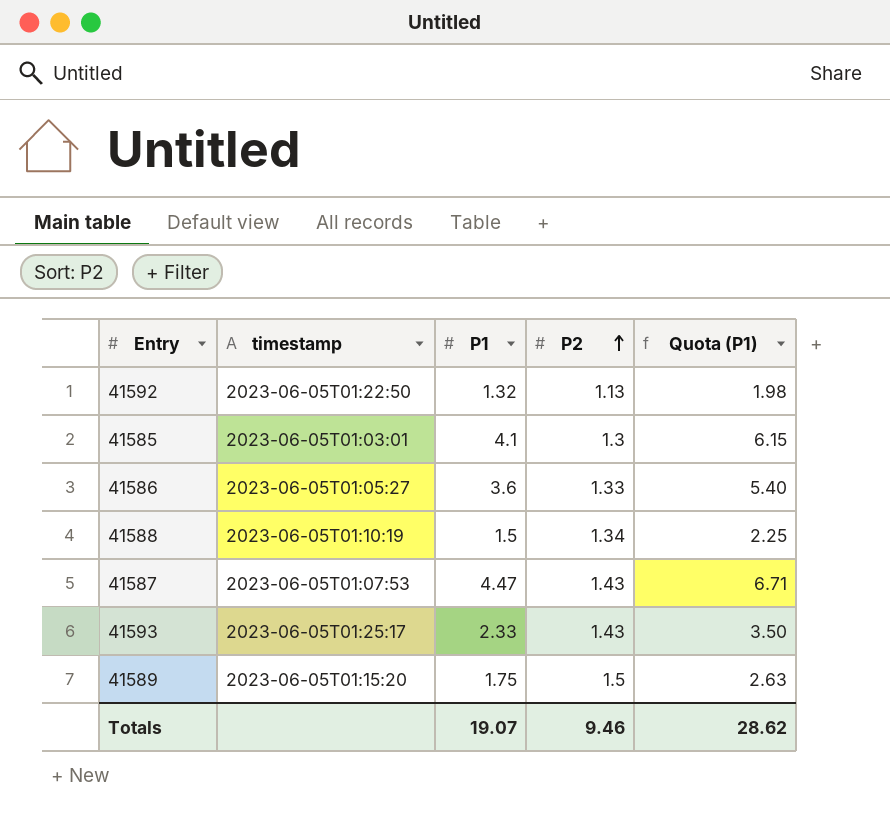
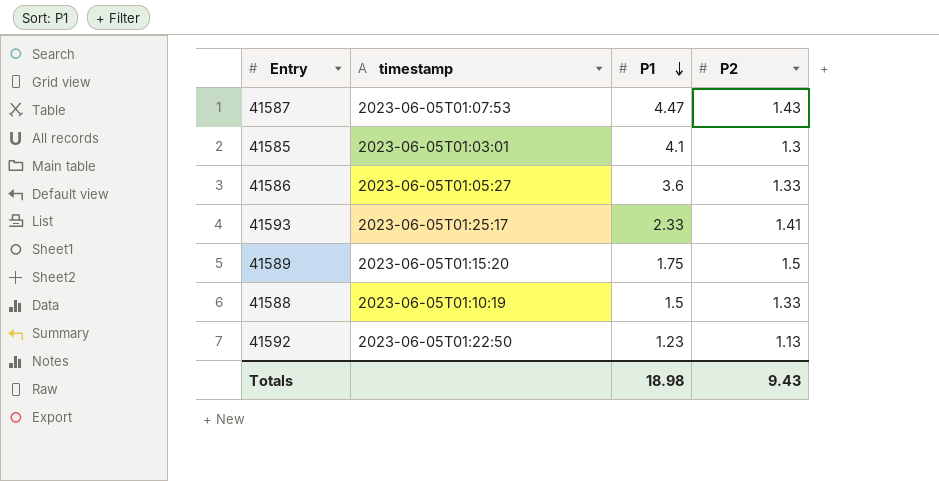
row order: P2 ascending -> P1 descending
column Quota (P1) | formula: [P1] * 1.5 -> none
41593 | P2: 1.43 -> 1.41
41588 | P2: 1.34 -> 1.33
41592 | P1: 1.32 -> 1.23
Totals | P1: 19.07 -> 18.98
Totals | P2: 9.46 -> 9.43

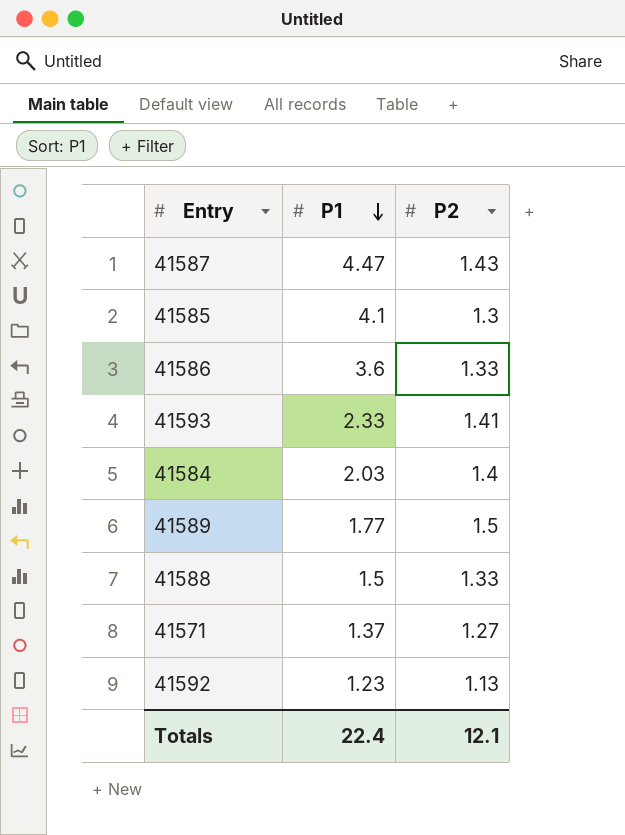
column timestamp | position: 2 -> none
row 41584: none -> 2.03 | 1.4
41589 | P1: 1.75 -> 1.77
row 41571: none -> 1.37 | 1.27
Totals | P1: 18.98 -> 22.4
Totals | P2: 9.43 -> 12.1

